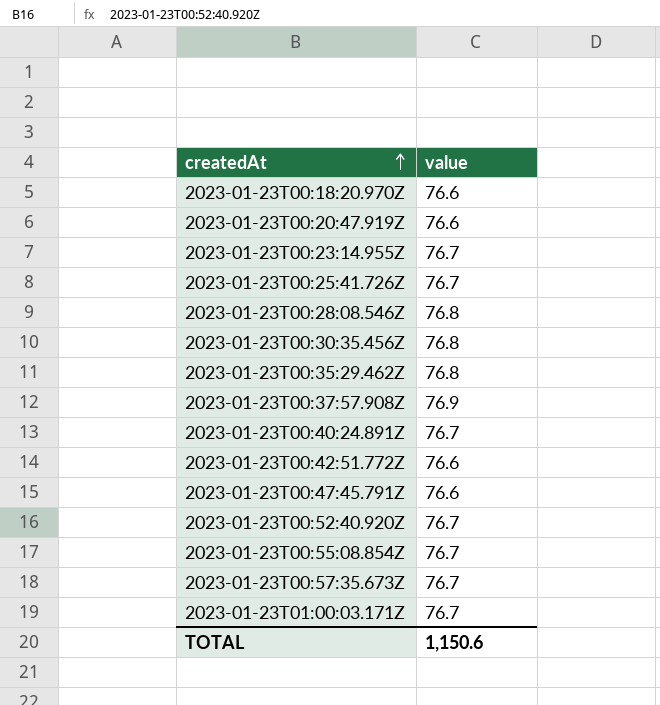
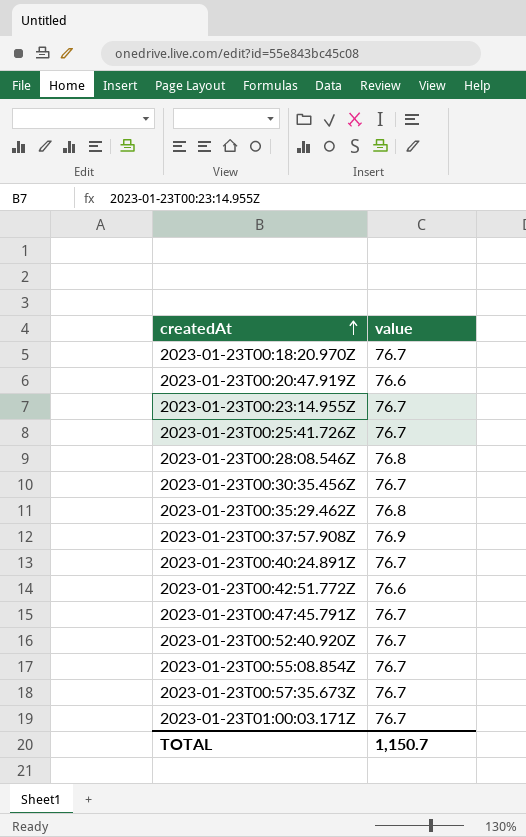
2023-01-23T00:18:20.970Z | value: 76.6 -> 76.7
2023-01-23T00:30:35.456Z | value: 76.8 -> 76.7
2023-01-23T00:47:45.791Z | value: 76.6 -> 76.7
TOTAL | value: 1,150.6 -> 1,150.7

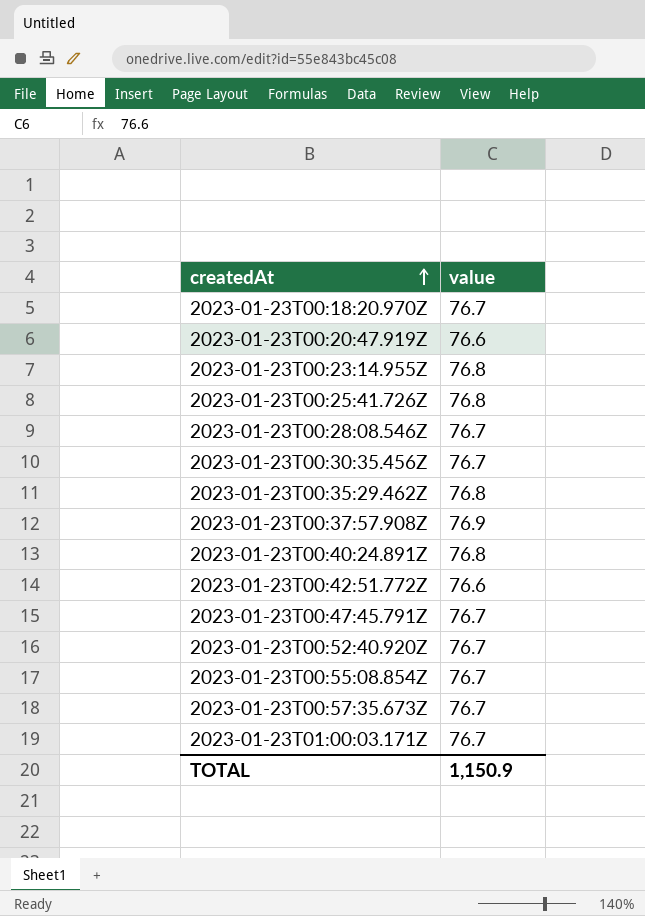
2023-01-23T00:23:14.955Z | value: 76.7 -> 76.8
2023-01-23T00:25:41.726Z | value: 76.7 -> 76.8
2023-01-23T00:28:08.546Z | value: 76.8 -> 76.7
2023-01-23T00:40:24.891Z | value: 76.7 -> 76.8
TOTAL | value: 1,150.7 -> 1,150.9

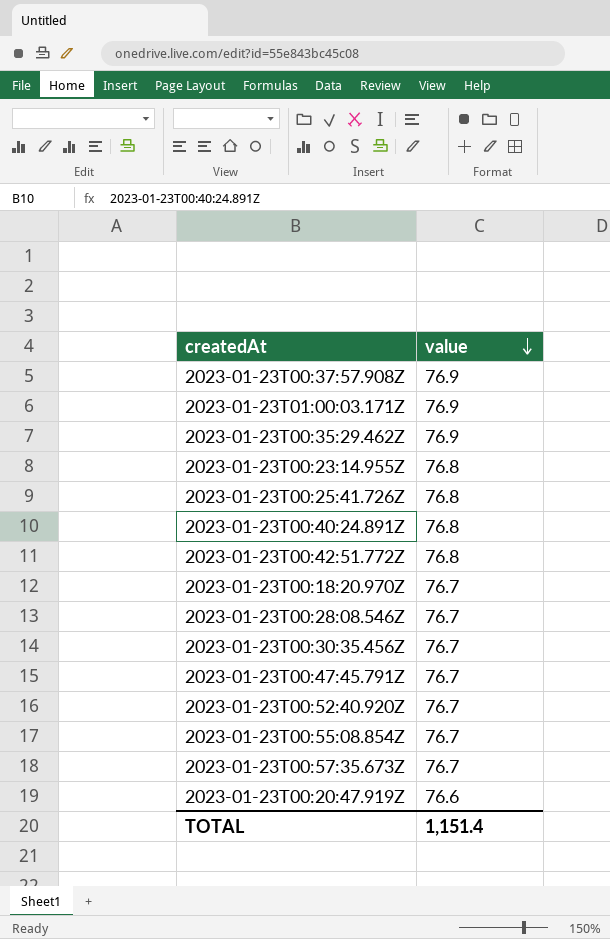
row order: createdAt ascending -> value descending
2023-01-23T01:00:03.171Z | value: 76.7 -> 76.9
2023-01-23T00:35:29.462Z | value: 76.8 -> 76.9
2023-01-23T00:42:51.772Z | value: 76.6 -> 76.8
TOTAL | value: 1,150.9 -> 1,151.4

